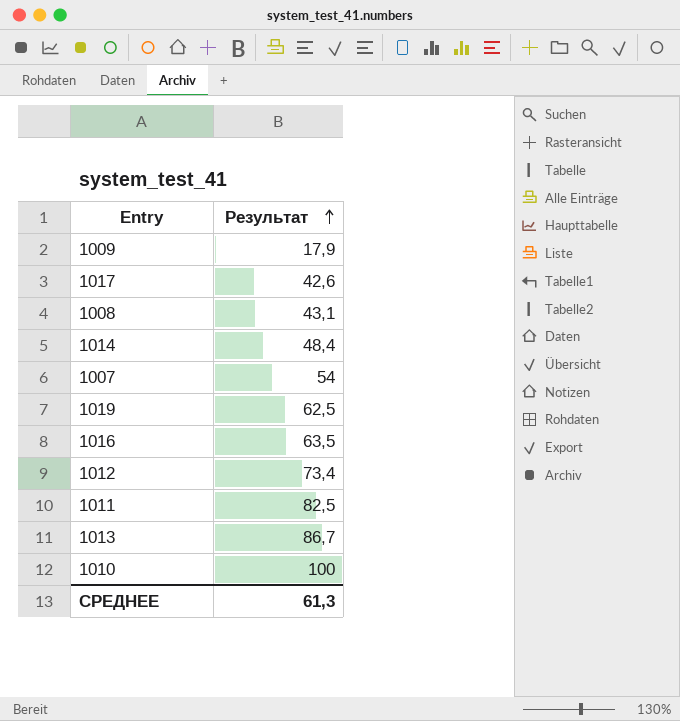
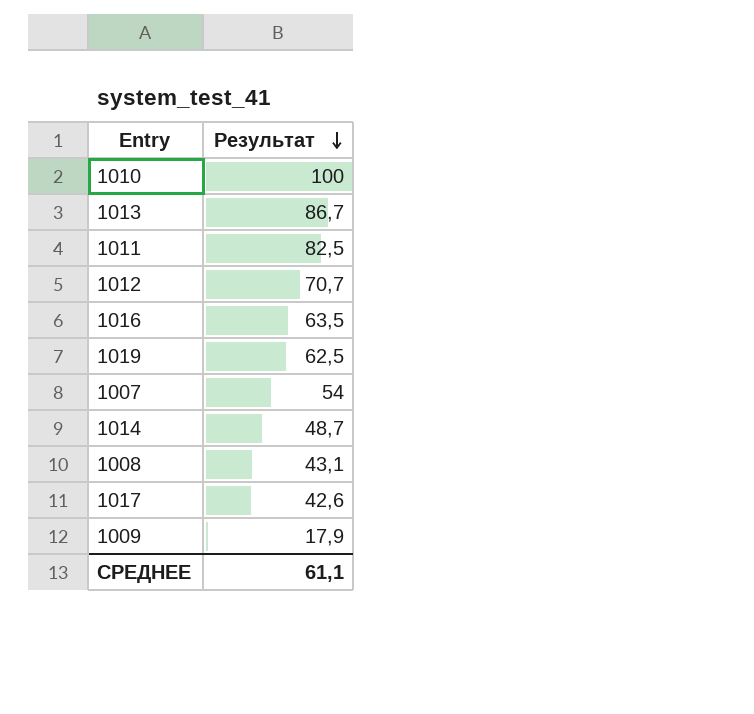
row order: Результат ascending -> Результат descending
1012 | Результат: 73,4 -> 70,7
1014 | Результат: 48,4 -> 48,7
СРЕДНЕЕ | Результат: 61,3 -> 61,1

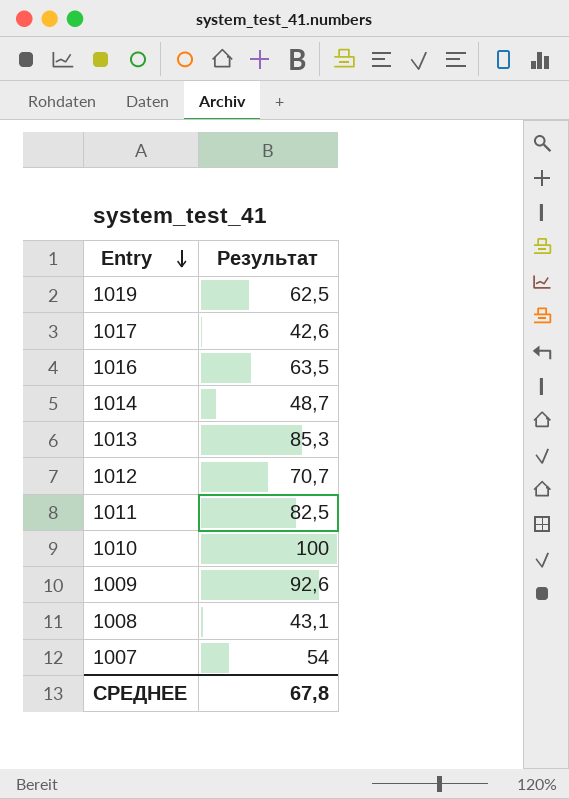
row order: Результат descending -> Entry descending
1013 | Результат: 86,7 -> 85,3
1009 | Результат: 17,9 -> 92,6
СРЕДНЕЕ | Результат: 61,1 -> 67,8

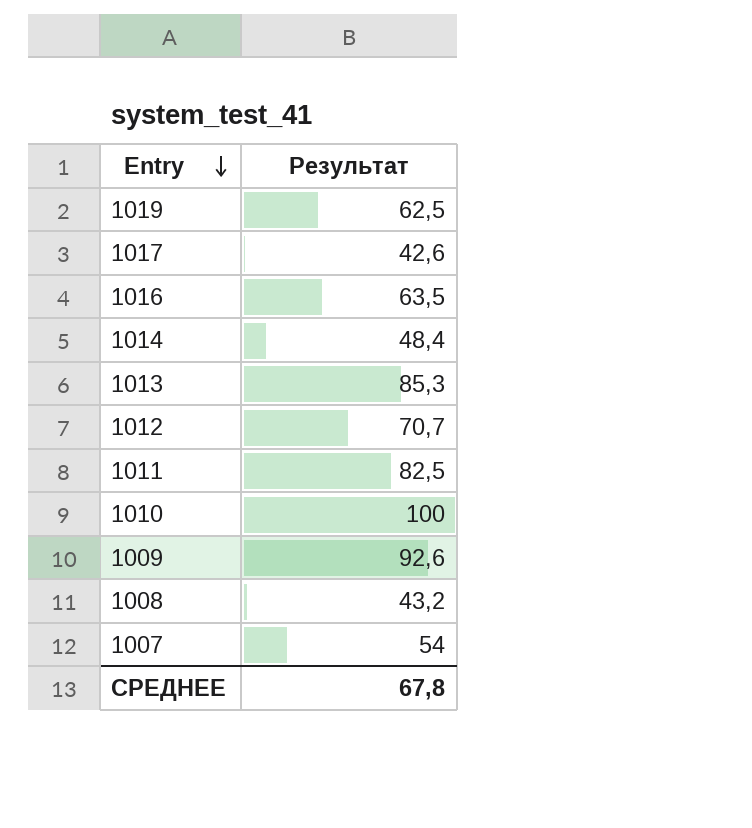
1014 | Результат: 48,7 -> 48,4
1008 | Результат: 43,1 -> 43,2

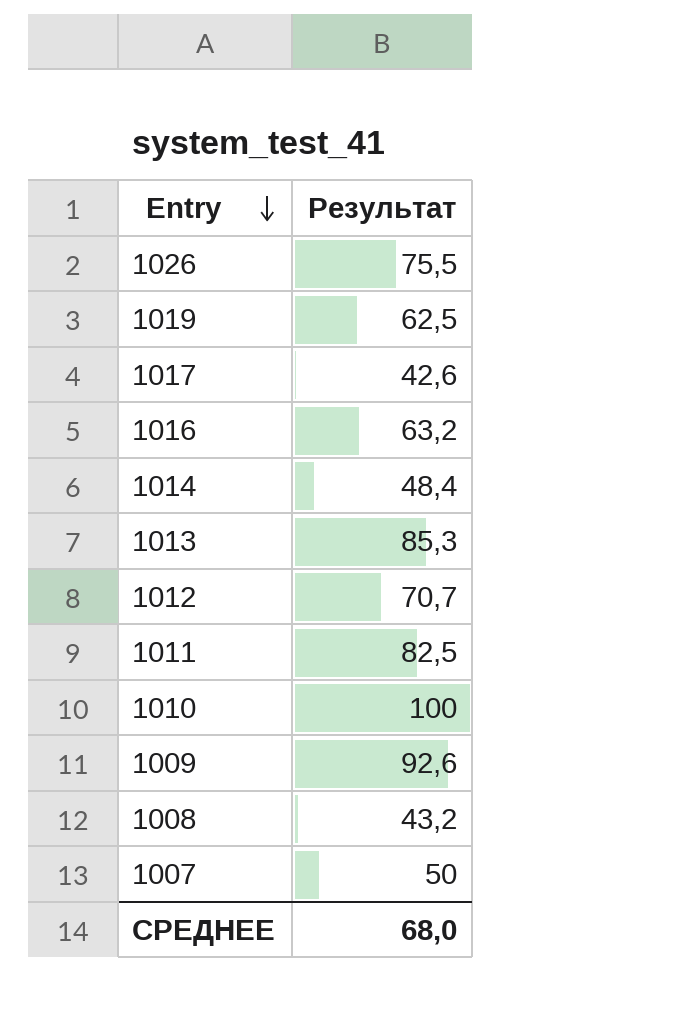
row 1026: none -> 75,5
1016 | Результат: 63,5 -> 63,2
1007 | Результат: 54 -> 50
СРЕДНЕЕ | Результат: 67,8 -> 68,0

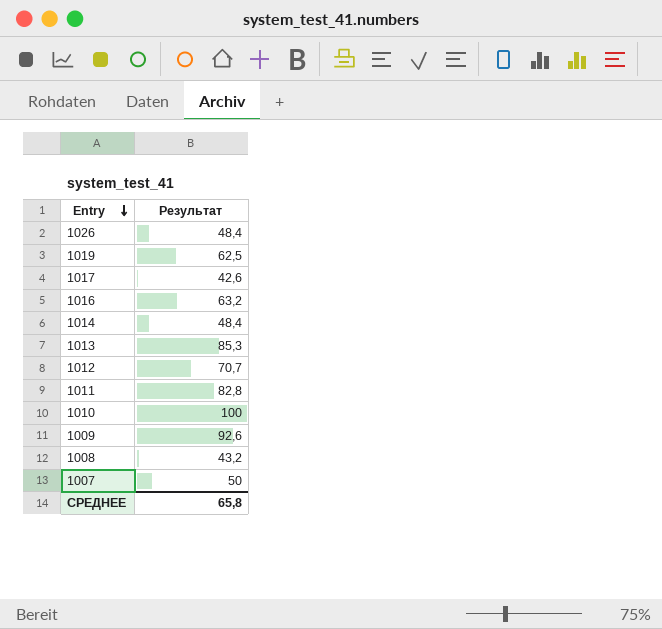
1026 | Результат: 75,5 -> 48,4
1011 | Результат: 82,5 -> 82,8
СРЕДНЕЕ | Результат: 68,0 -> 65,8

